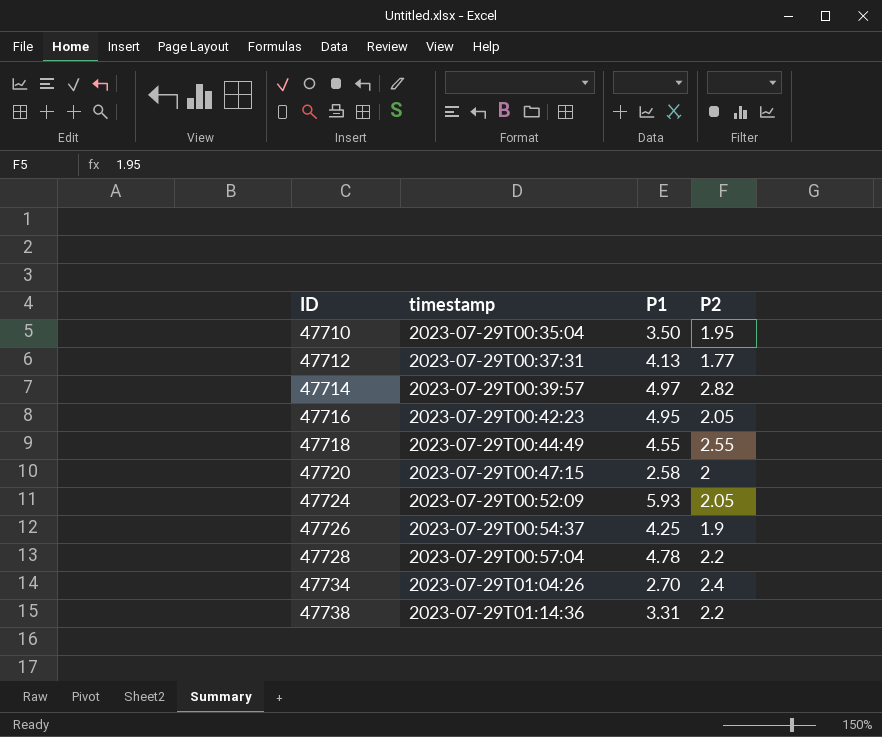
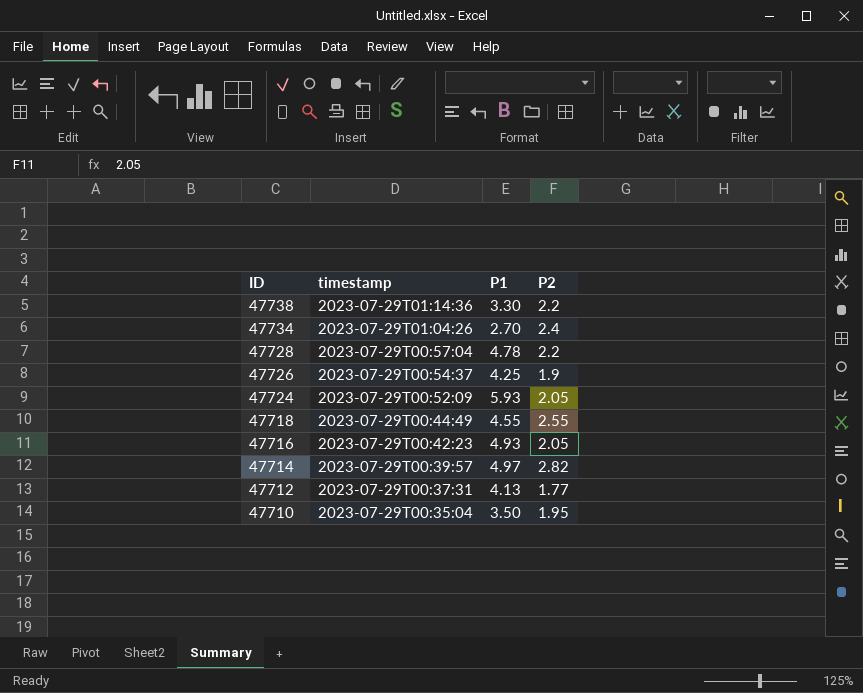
row order: ID ascending -> ID descending
row 47720: 2023-07-29T00:47:15 | 2.58 | 2 -> none
47738 | P1: 3.31 -> 3.30
47716 | P1: 4.95 -> 4.93

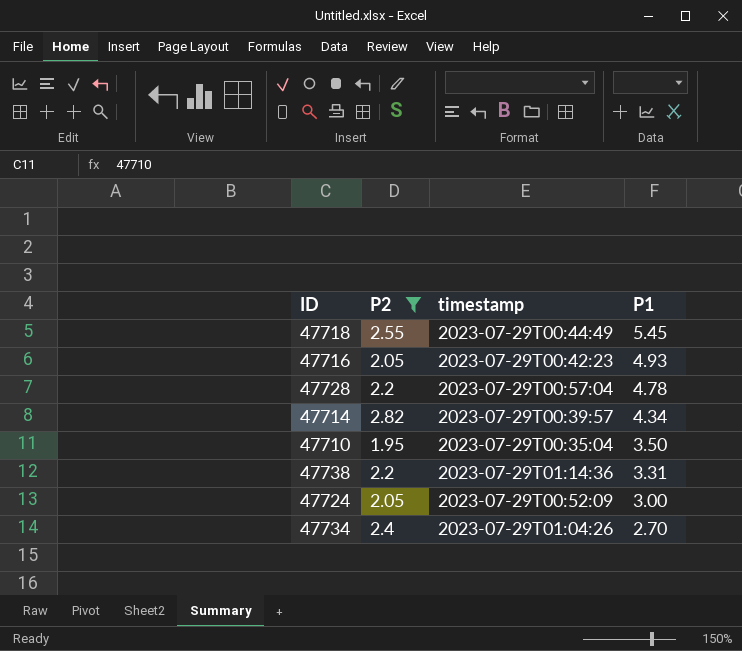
filter: none -> P2 >= 1.95
row order: ID descending -> P1 descending
column P2 | position: 4 -> 2
47718 | P1: 4.55 -> 5.45
47714 | P1: 4.97 -> 4.34
47738 | P1: 3.30 -> 3.31
47724 | P1: 5.93 -> 3.00

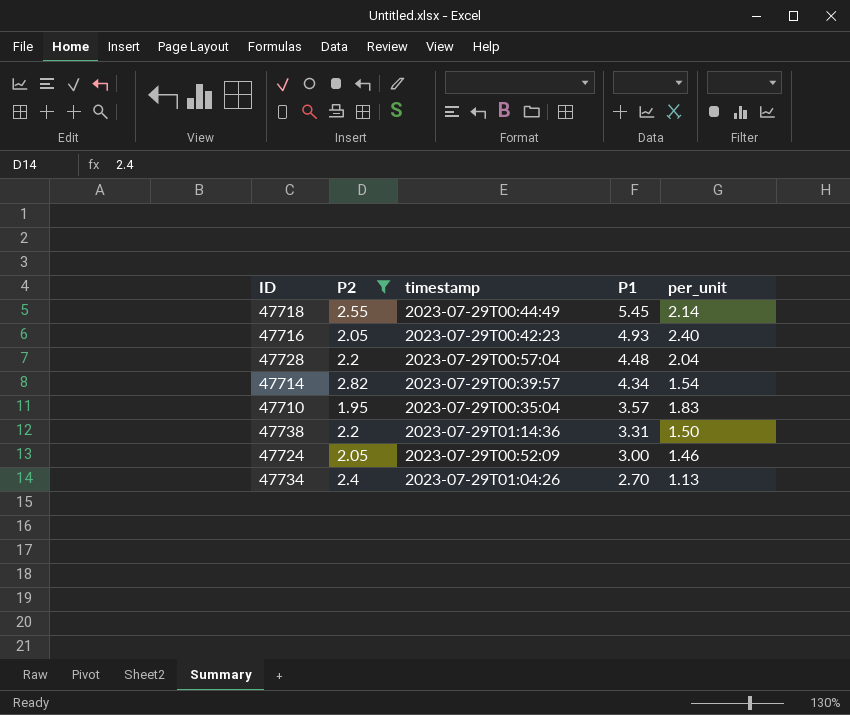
column per_unit | formula: none -> [P1] / [P2]
47728 | P1: 4.78 -> 4.48
47710 | P1: 3.50 -> 3.57

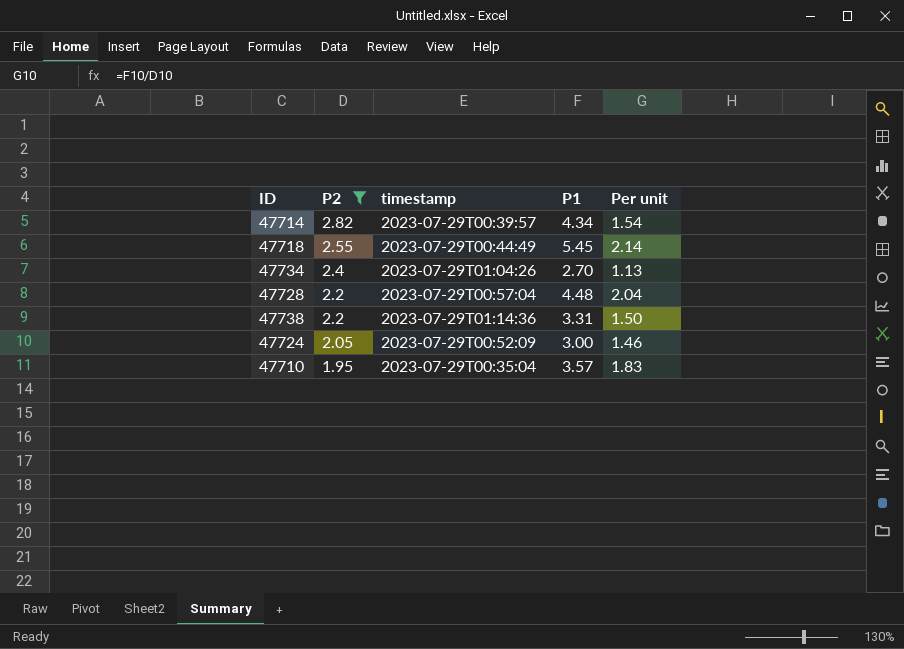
row order: P1 descending -> P2 descending
column name: per_unit -> Per unit
row 47716: 2.05 | 2023-07-29T00:42:23 | 4.93 | 2.40 -> none

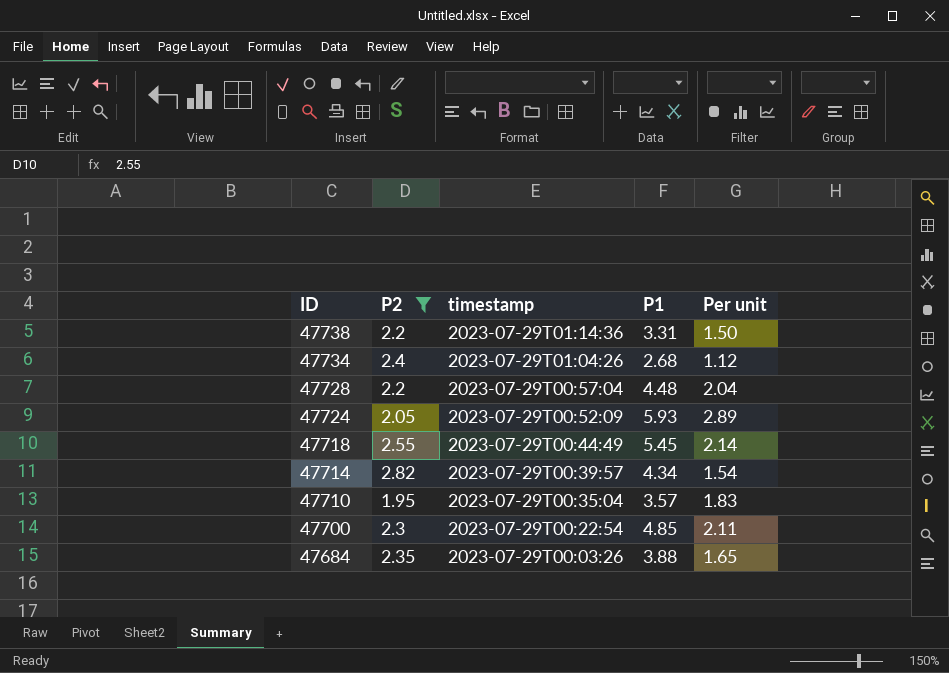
row order: P2 descending -> ID descending
47734 | P1: 2.70 -> 2.68
47734 | Per unit: 1.13 -> 1.12
47724 | P1: 3.00 -> 5.93
47724 | Per unit: 1.46 -> 2.89
row 47700: none -> 2.3 | 2023-07-29T00:22:54 | 4.85 | 2.11
row 47684: none -> 2.35 | 2023-07-29T00:03:26 | 3.88 | 1.65

